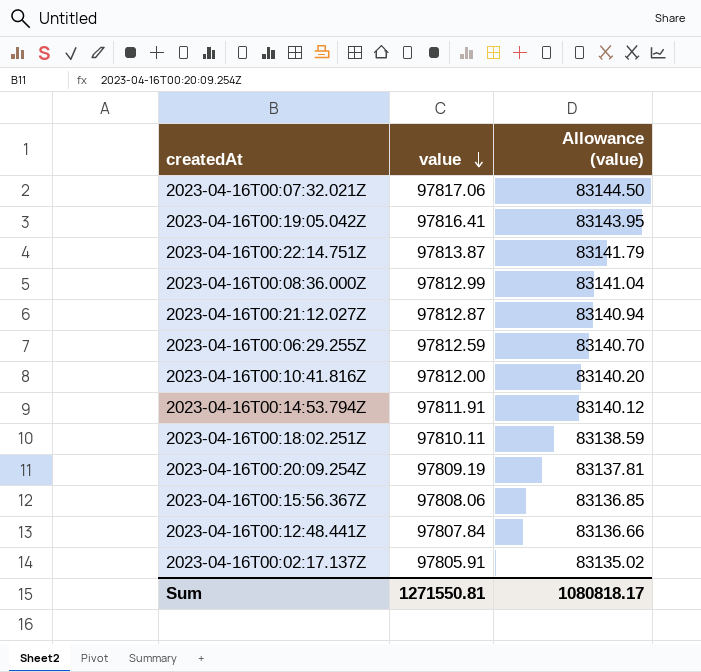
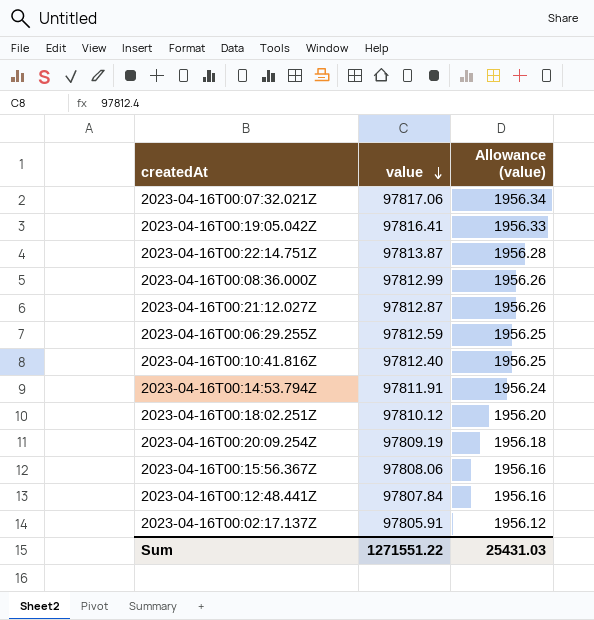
column Allowance (value) | formula: [value] * 0.85 -> [value] * 0.02
2023-04-16T00:10:41.816Z | value: 97812.00 -> 97812.40
2023-04-16T00:18:02.251Z | value: 97810.11 -> 97810.12
Sum | value: 1271550.81 -> 1271551.22
Sum | Allowance (value): 1080818.17 -> 25431.03

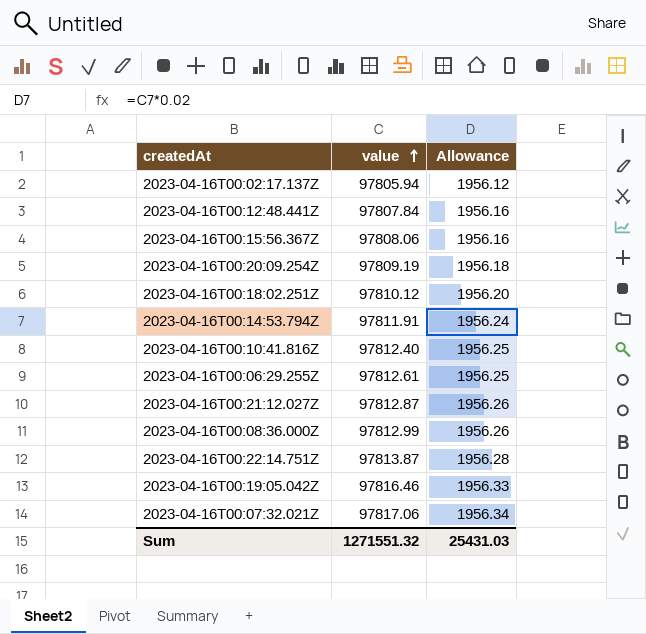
row order: value descending -> value ascending
column name: Allowance (value) -> Allowance
2023-04-16T00:02:17.137Z | value: 97805.91 -> 97805.94
2023-04-16T00:06:29.255Z | value: 97812.59 -> 97812.61
2023-04-16T00:19:05.042Z | value: 97816.41 -> 97816.46
Sum | value: 1271551.22 -> 1271551.32

